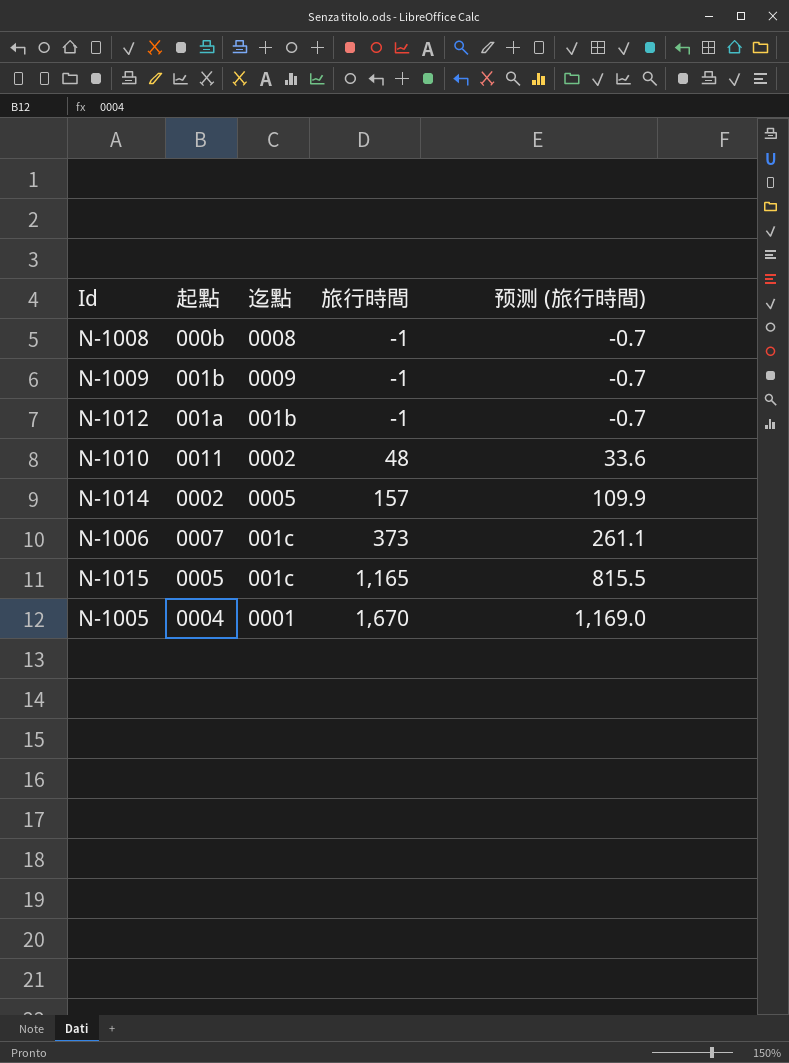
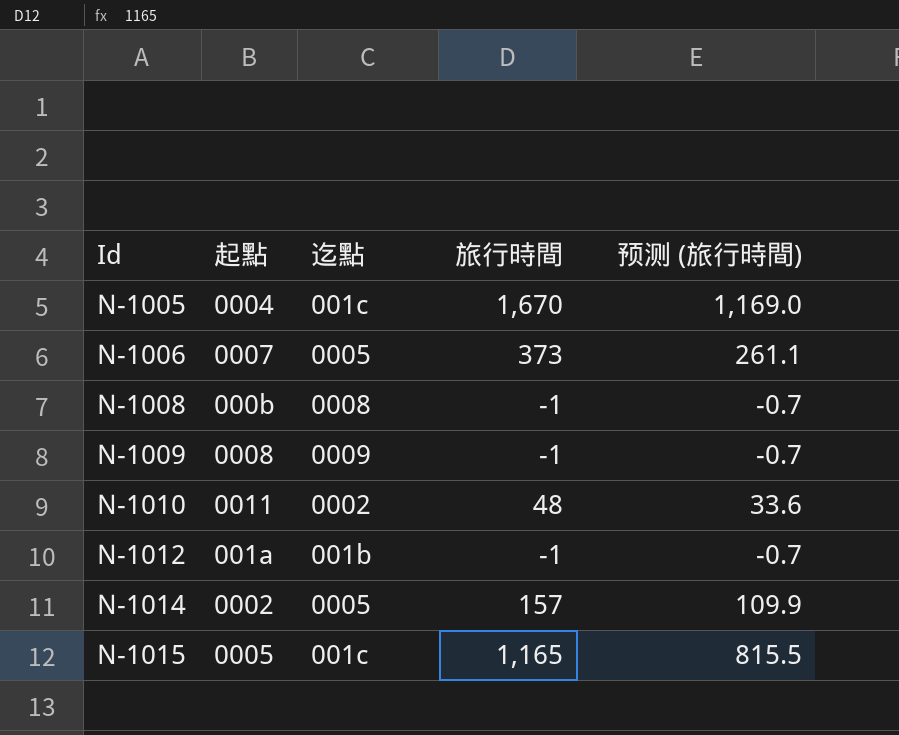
row order: 旅行時間 ascending -> Id ascending
N-1005 | 迄點: 0001 -> 001c
N-1006 | 迄點: 001c -> 0005
N-1009 | 起點: 001b -> 0008

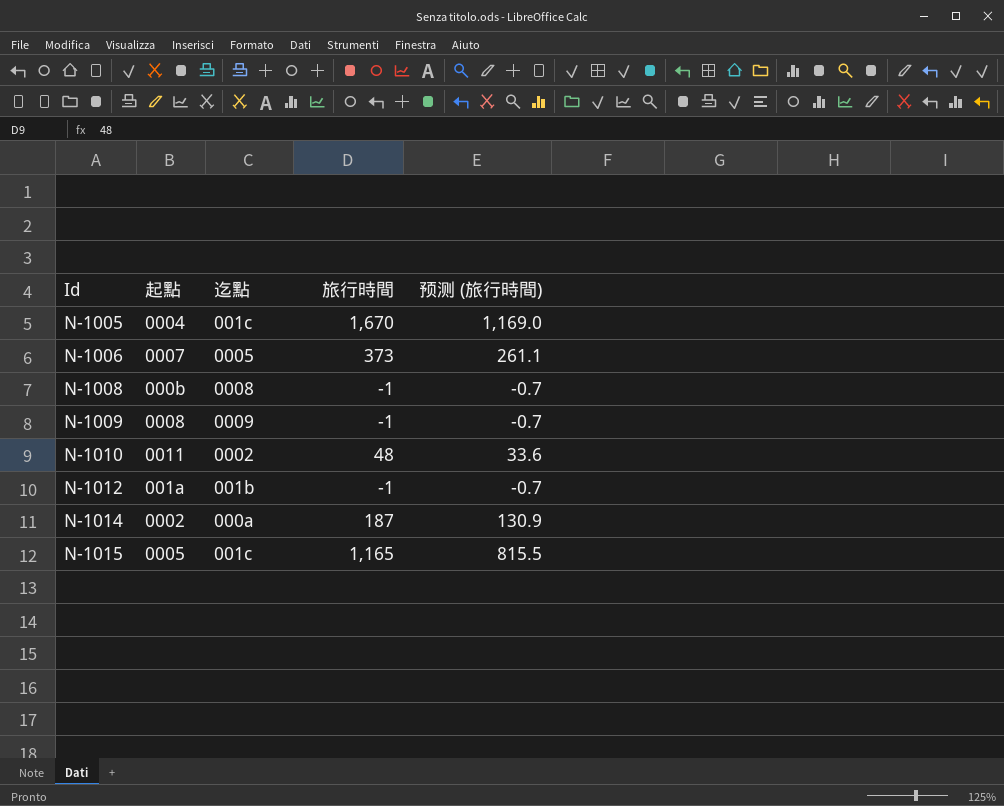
N-1014 | 迄點: 0005 -> 000a
N-1014 | 旅行時間: 157 -> 187
N-1014 | 预测 (旅行時間): 109.9 -> 130.9

